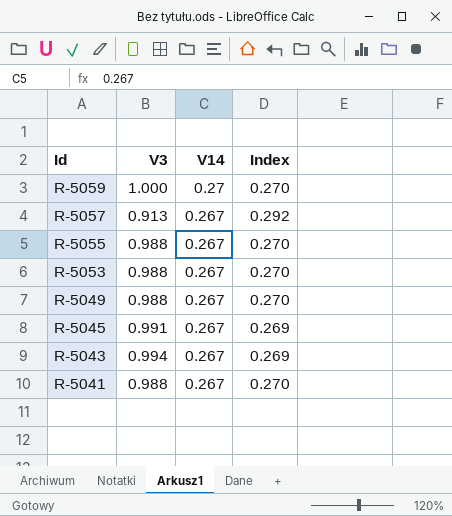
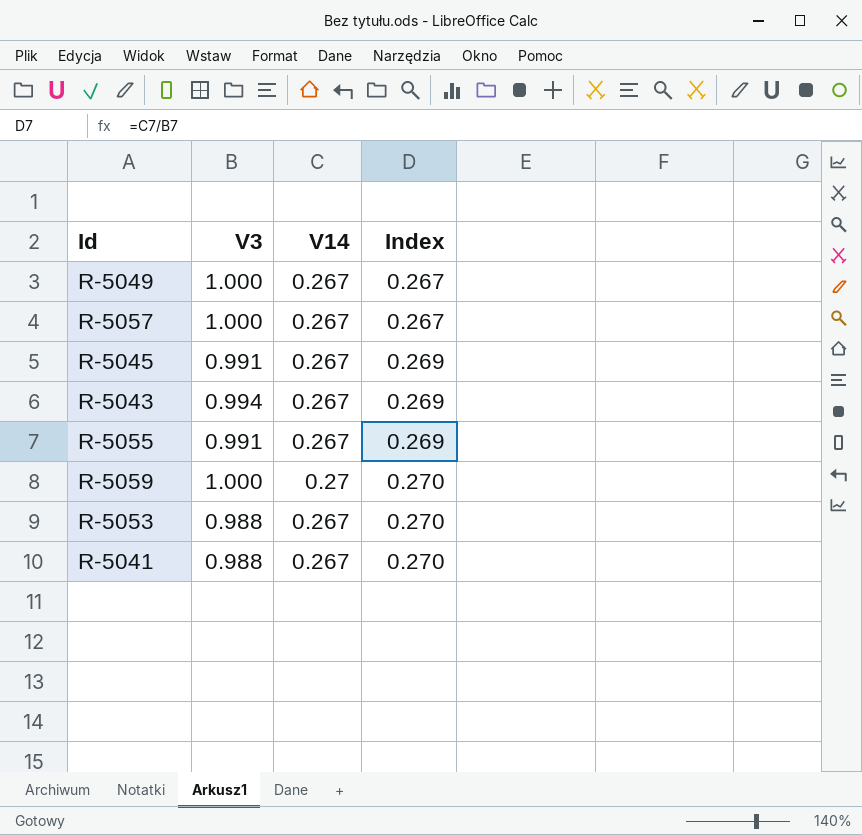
row order: Id descending -> Index ascending
R-5049 | V3: 0.988 -> 1.000
R-5049 | Index: 0.270 -> 0.267
R-5057 | V3: 0.913 -> 1.000
R-5057 | Index: 0.292 -> 0.267
R-5055 | V3: 0.988 -> 0.991
R-5055 | Index: 0.270 -> 0.269

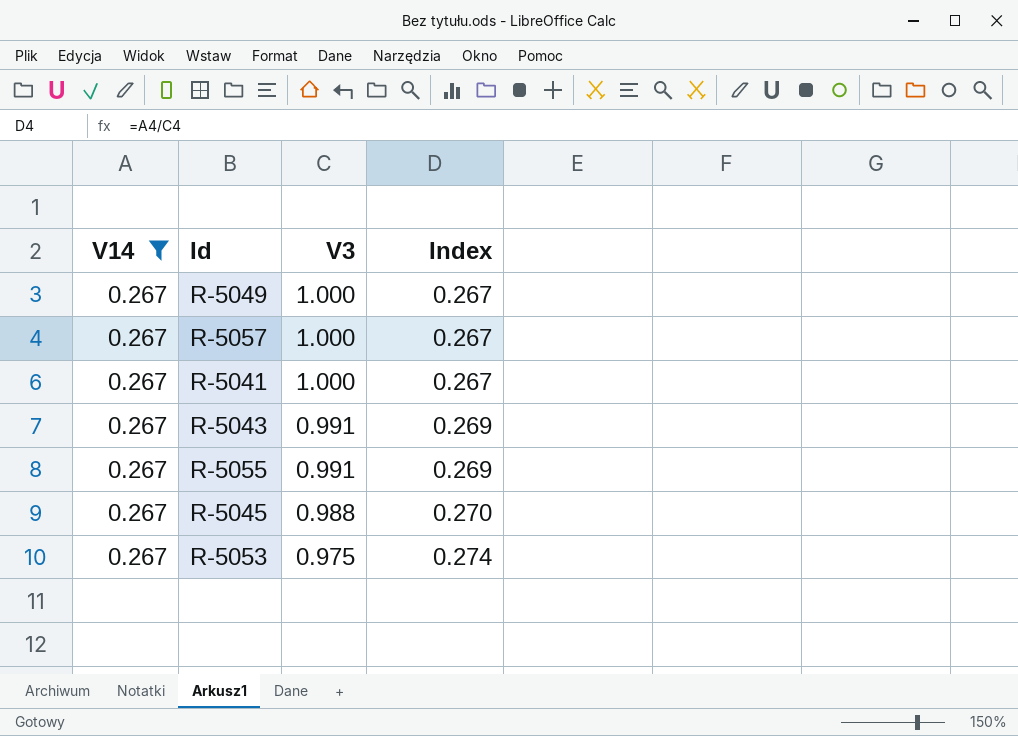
filter: none -> V14 = 0.267
row order: Index ascending -> V3 descending
column V14 | position: 3 -> 1
R-5041 | V3: 0.988 -> 1.000
R-5041 | Index: 0.270 -> 0.267
R-5043 | V3: 0.994 -> 0.991
R-5045 | V3: 0.991 -> 0.988
R-5045 | Index: 0.269 -> 0.270
R-5053 | V3: 0.988 -> 0.975
R-5053 | Index: 0.270 -> 0.274

